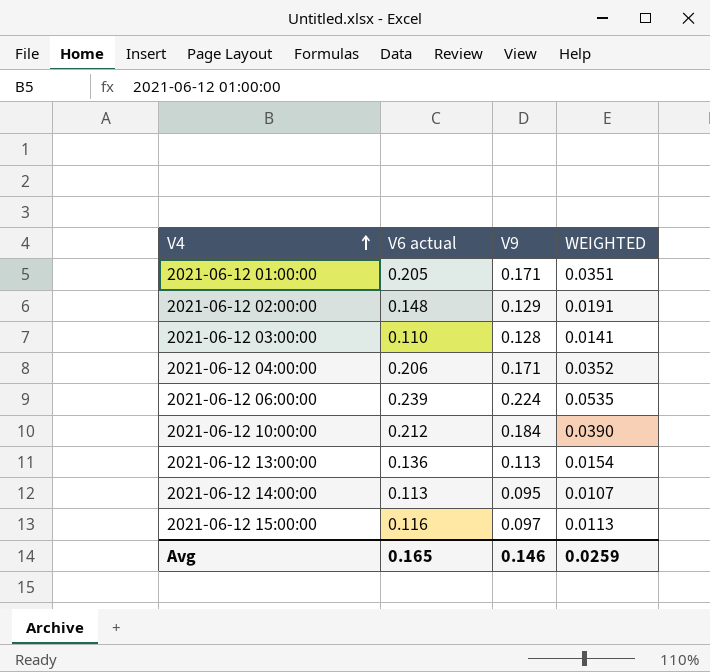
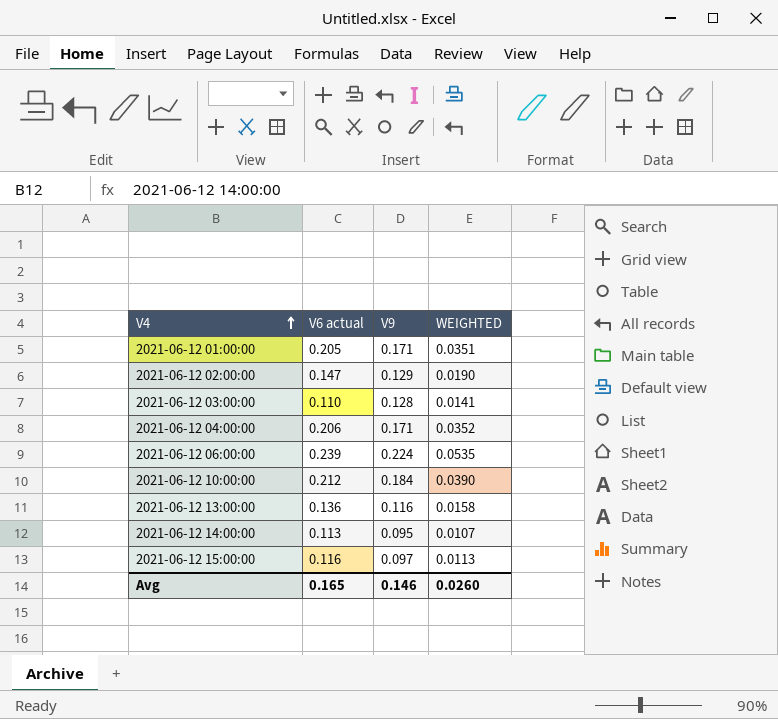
2021-06-12 02:00:00 | V6 actual: 0.148 -> 0.147
2021-06-12 02:00:00 | WEIGHTED: 0.0191 -> 0.0190
2021-06-12 13:00:00 | V9: 0.113 -> 0.116
2021-06-12 13:00:00 | WEIGHTED: 0.0154 -> 0.0158
Avg | WEIGHTED: 0.0259 -> 0.0260

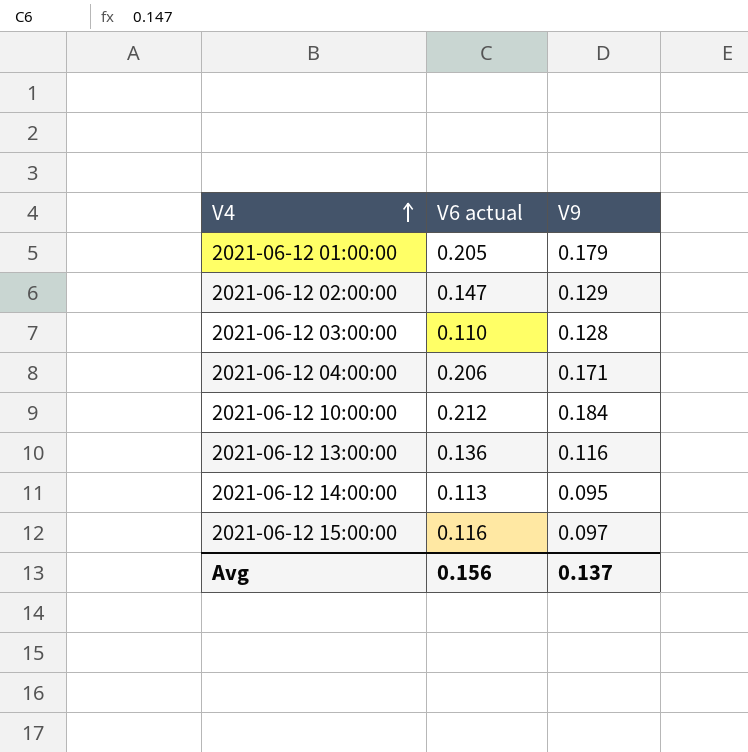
column WEIGHTED | formula: [V6 actual] * [V9] -> none
row 2021-06-12 06:00:00: 0.239 | 0.224 | 0.0535 -> none
2021-06-12 01:00:00 | V9: 0.171 -> 0.179
Avg | V6 actual: 0.165 -> 0.156
Avg | V9: 0.146 -> 0.137

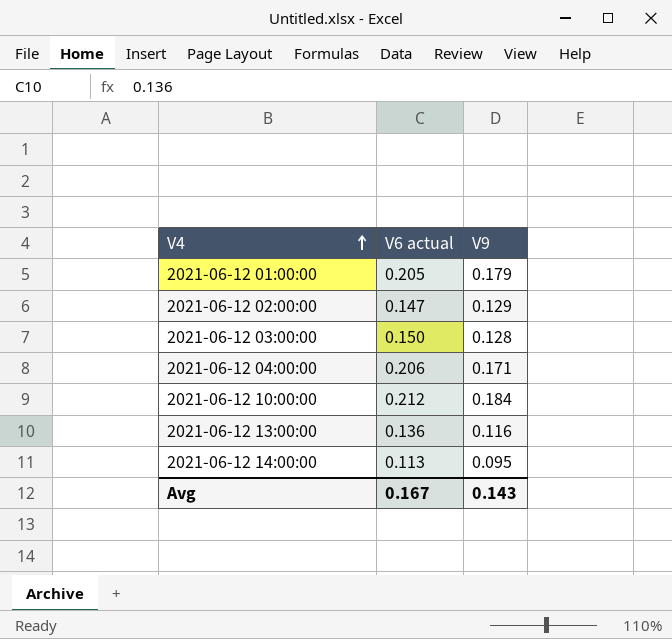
row 2021-06-12 15:00:00: 0.116 | 0.097 -> none
2021-06-12 03:00:00 | V6 actual: 0.110 -> 0.150
Avg | V6 actual: 0.156 -> 0.167
Avg | V9: 0.137 -> 0.143

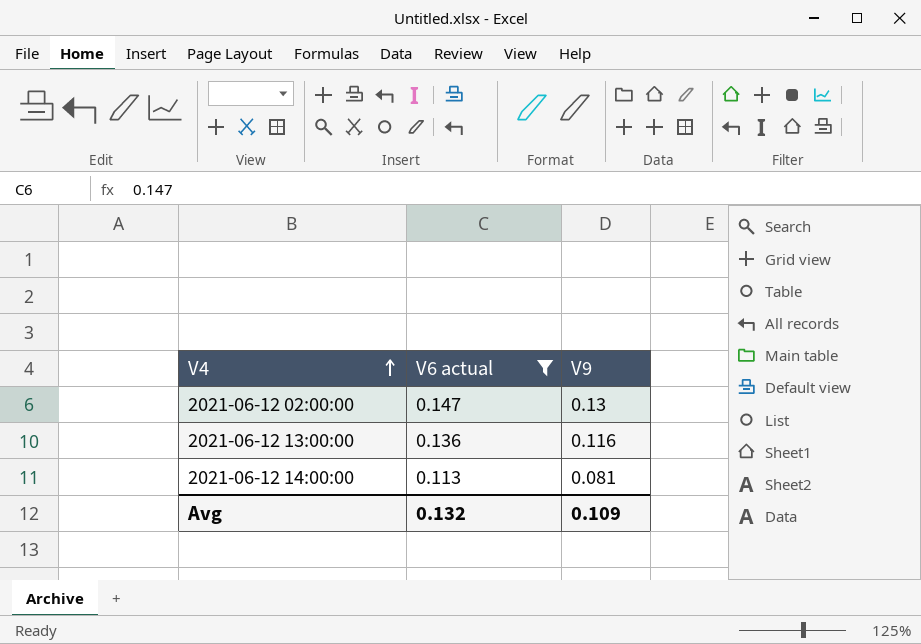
filter: none -> V6 actual <= 0.147
2021-06-12 02:00:00 | V9: 0.129 -> 0.13
2021-06-12 14:00:00 | V9: 0.095 -> 0.081
Avg | V6 actual: 0.167 -> 0.132
Avg | V9: 0.143 -> 0.109

